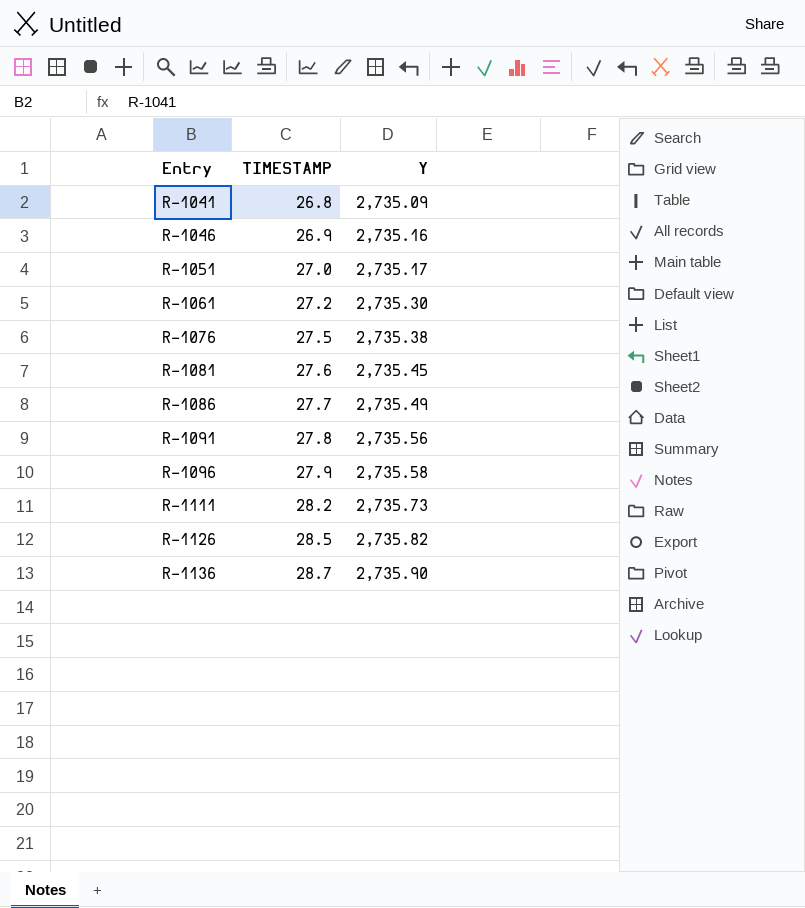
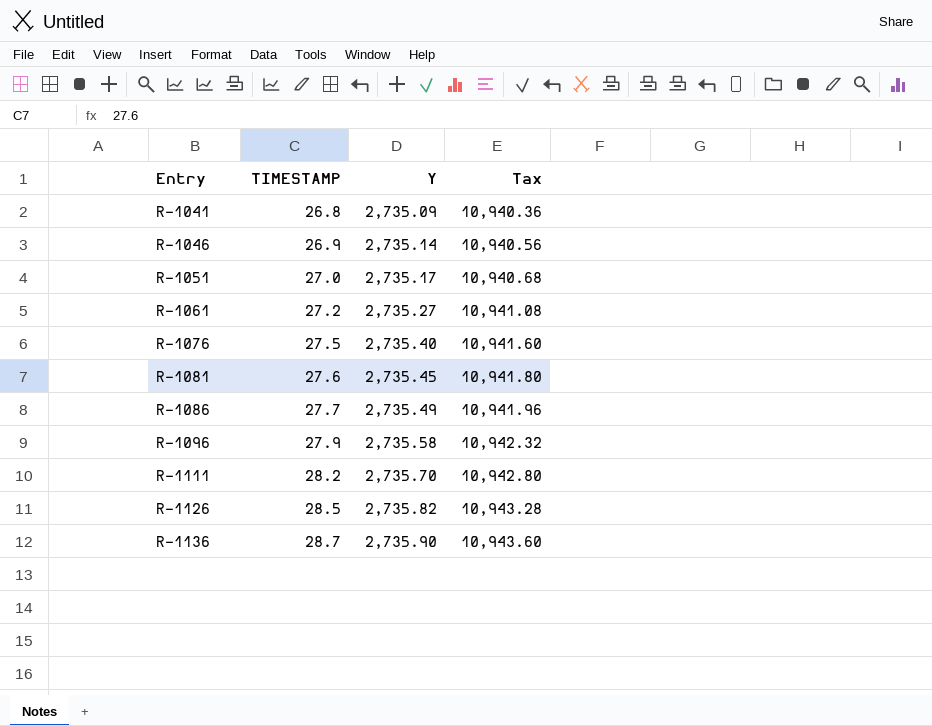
column Tax | formula: none -> [Y] * 4
row R-1091: 27.8 | 2,735.56 -> none
R-1046 | Y: 2,735.16 -> 2,735.14
R-1061 | Y: 2,735.30 -> 2,735.27
R-1076 | Y: 2,735.38 -> 2,735.40
R-1111 | Y: 2,735.73 -> 2,735.70

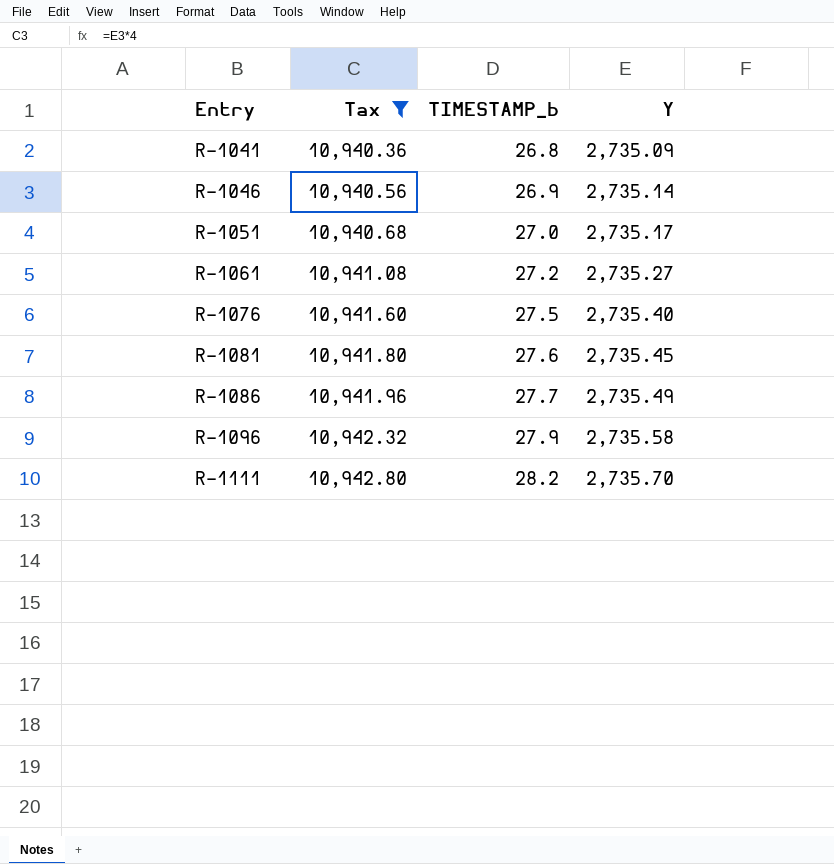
filter: none -> Tax <= 10,942.80
column Tax | position: 4 -> 2
column name: TIMESTAMP -> TIMESTAMP_b

